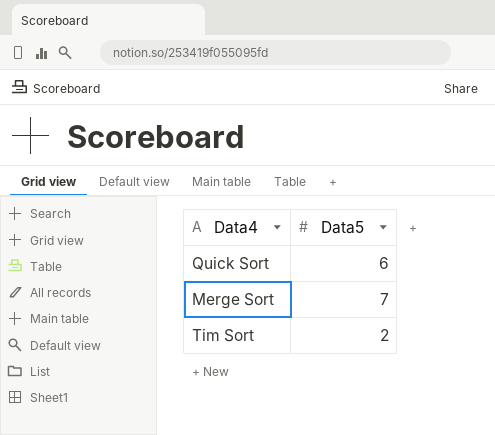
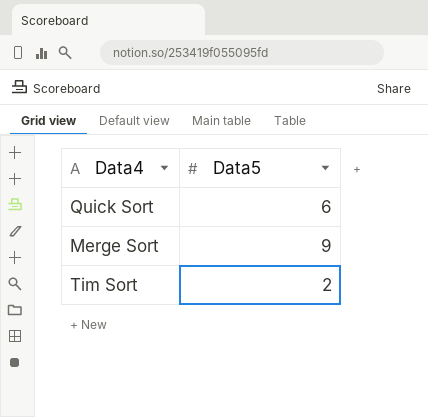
Merge Sort | Data5: 7 -> 9

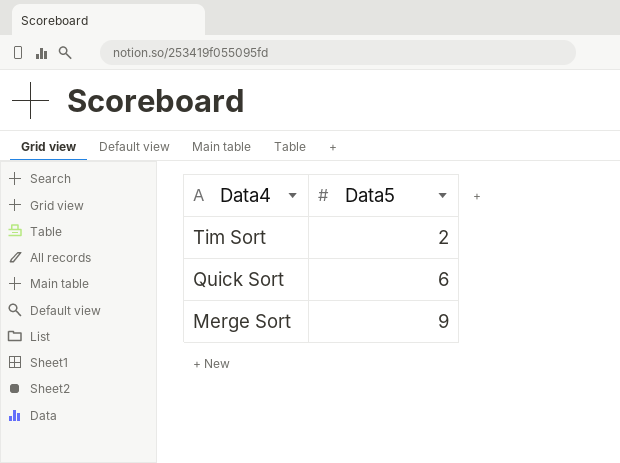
row order: none -> Data4 descending

